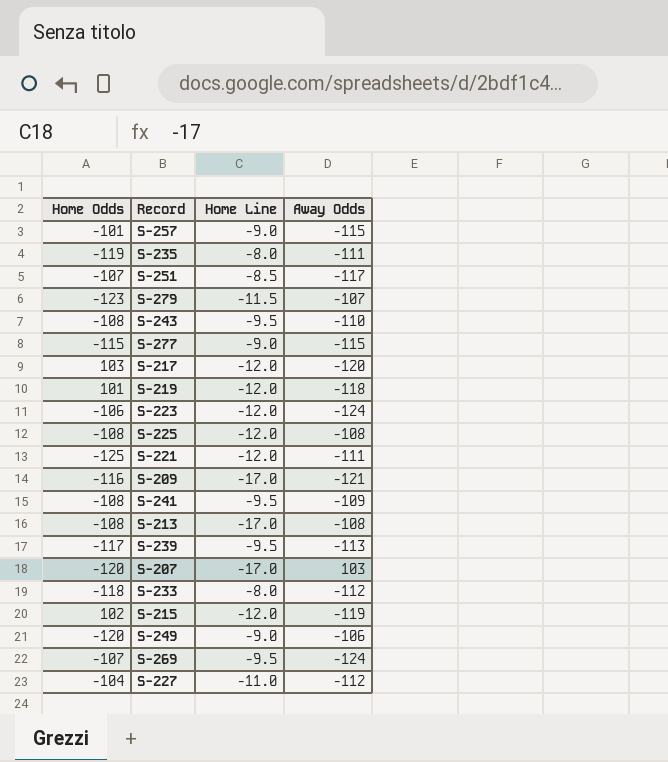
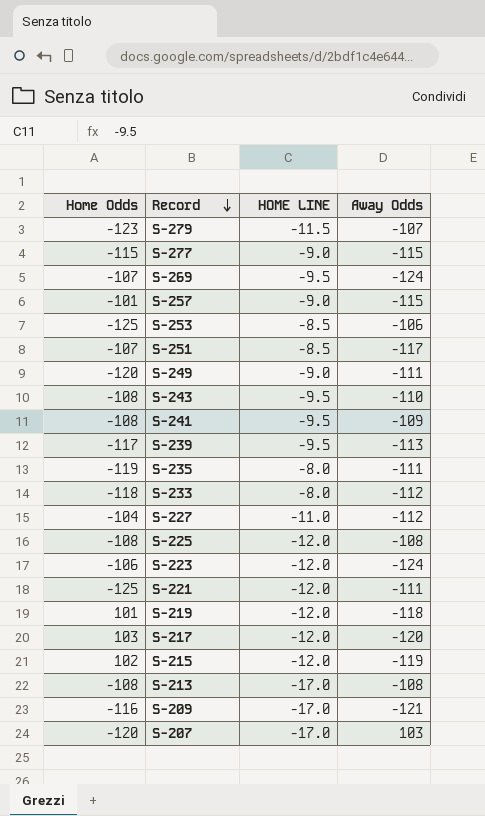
row order: none -> Record descending
column name: Home Line -> HOME LINE
row S-253: none -> -125 | -8.5 | -106
S-249 | Away Odds: -106 -> -111

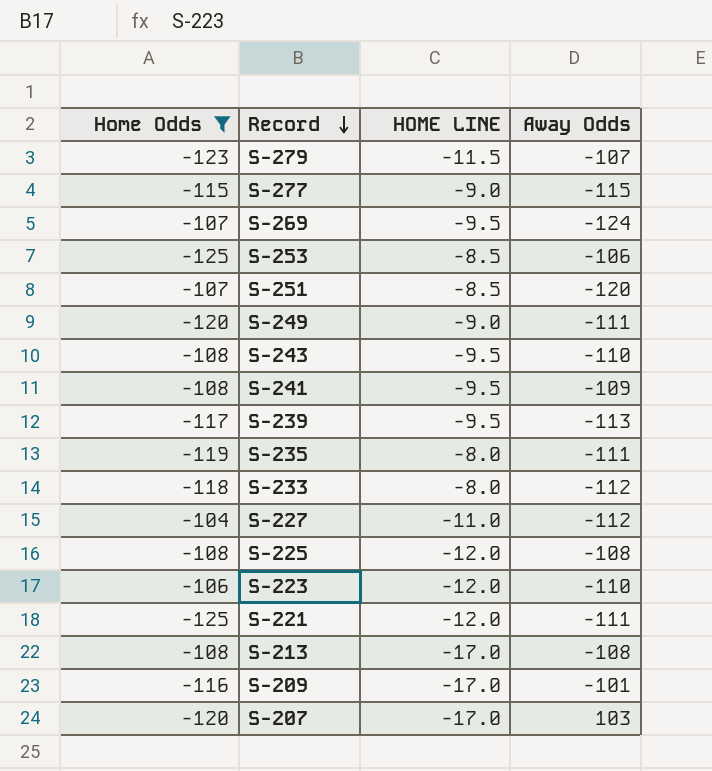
filter: none -> Home Odds <= -104
S-251 | Away Odds: -117 -> -120
S-223 | Away Odds: -124 -> -110
S-209 | Away Odds: -121 -> -101

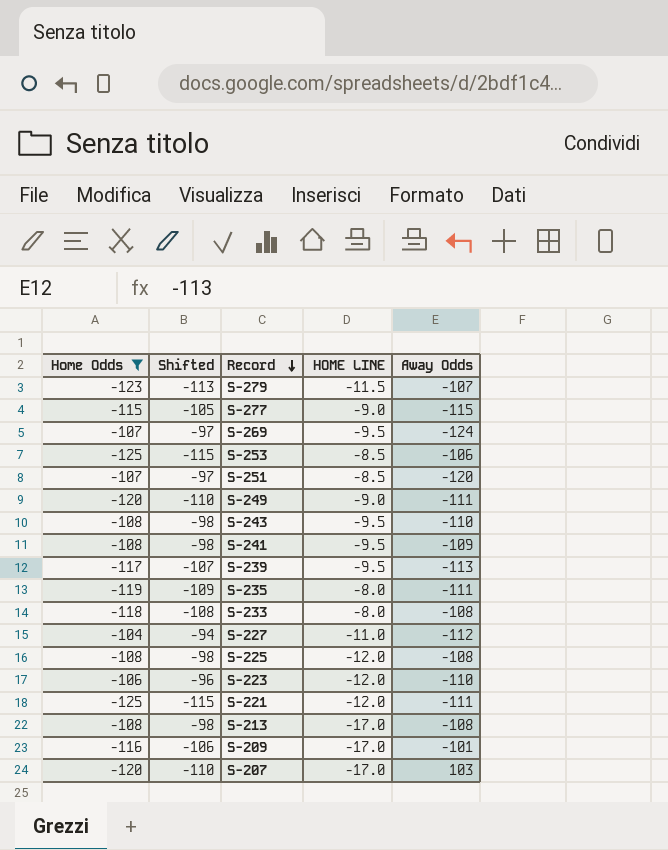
column Shifted | formula: none -> [Home Odds] + 10
S-233 | Away Odds: -112 -> -108

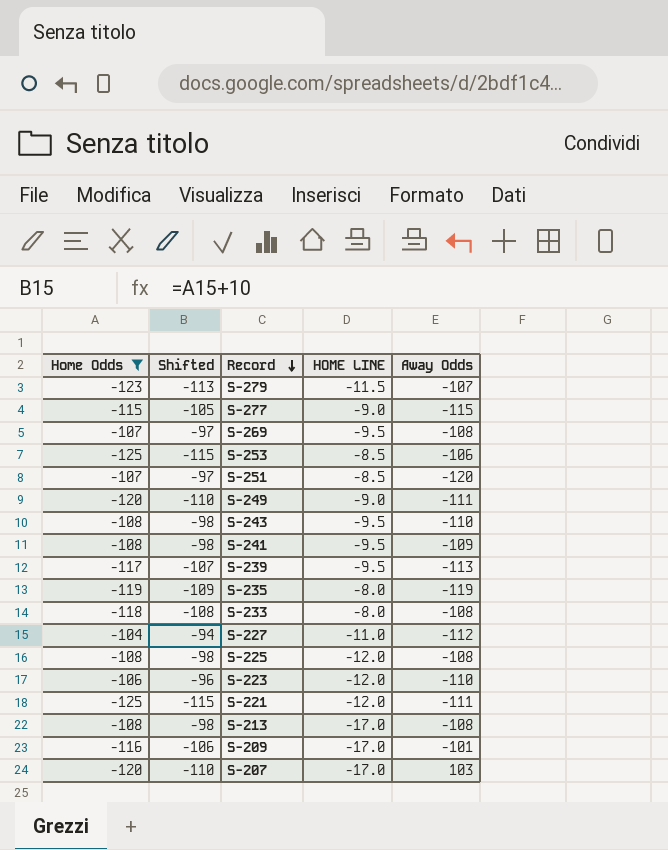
S-269 | Away Odds: -124 -> -108
S-235 | Away Odds: -111 -> -119

